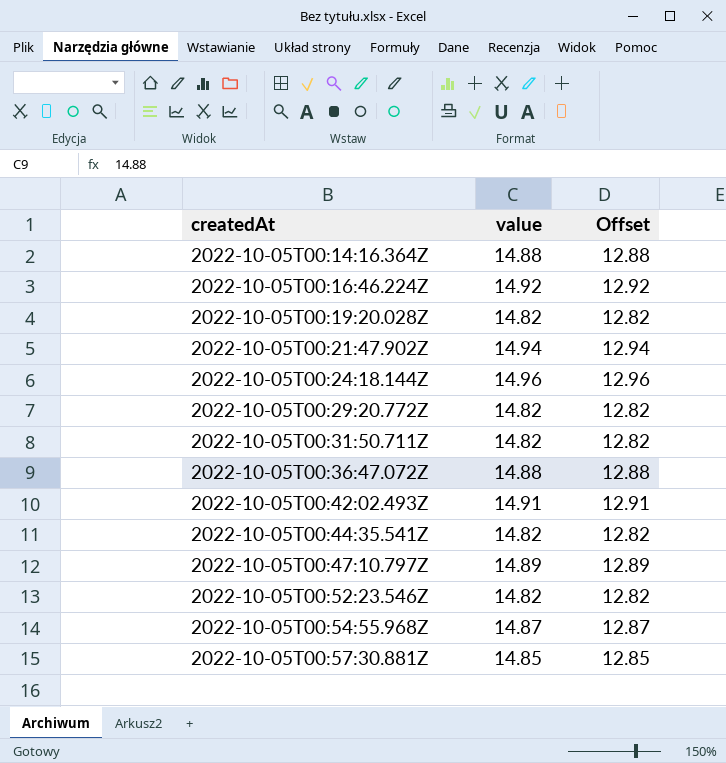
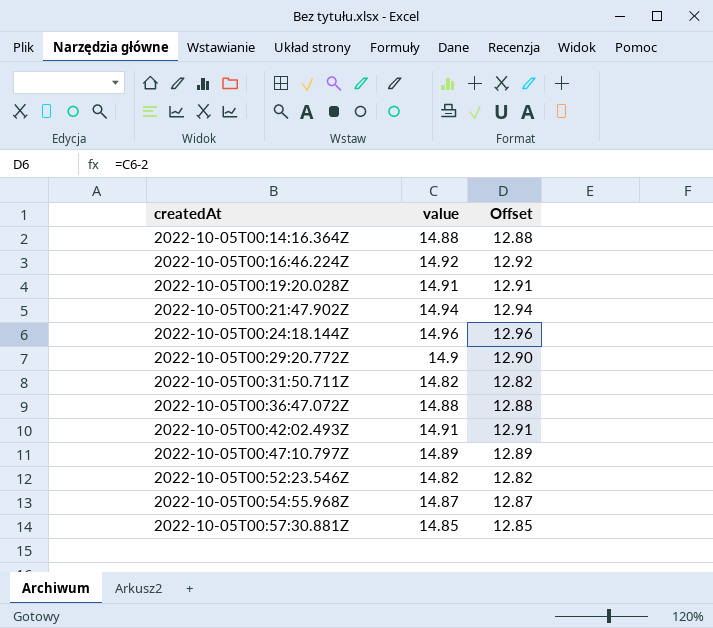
row 2022-10-05T00:44:35.541Z: 14.82 | 12.82 -> none
2022-10-05T00:19:20.028Z | value: 14.82 -> 14.91
2022-10-05T00:19:20.028Z | Offset: 12.82 -> 12.91
2022-10-05T00:29:20.772Z | value: 14.82 -> 14.9
2022-10-05T00:29:20.772Z | Offset: 12.82 -> 12.90

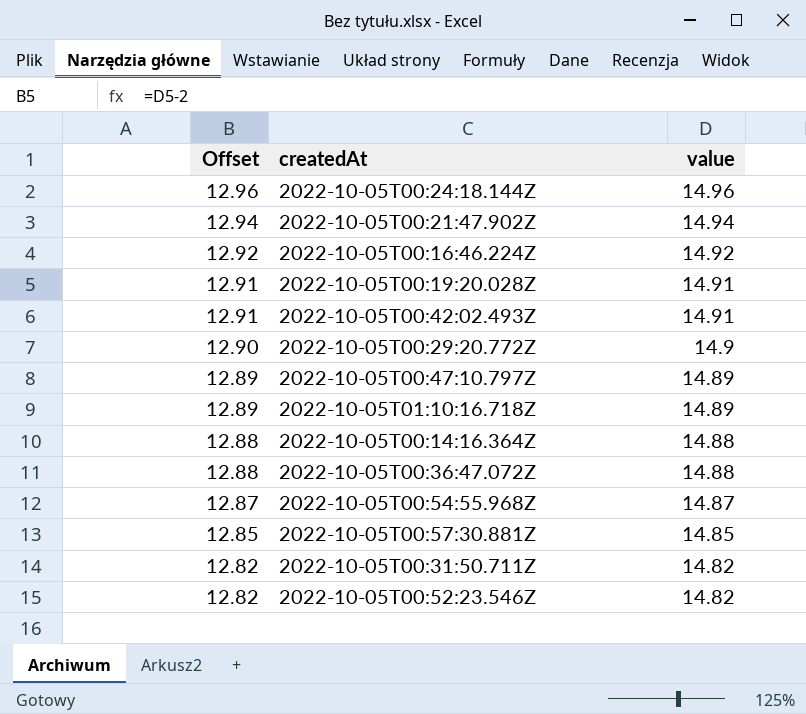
row order: createdAt ascending -> Offset descending
column Offset | position: 3 -> 1
row 2022-10-05T01:10:16.718Z: none -> 12.89 | 14.89

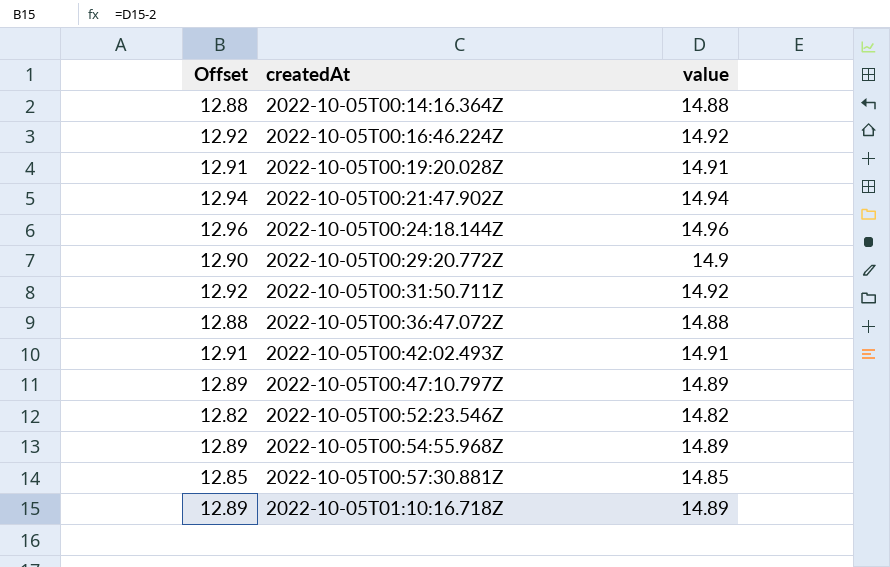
row order: Offset descending -> createdAt ascending
2022-10-05T00:31:50.711Z | Offset: 12.82 -> 12.92
2022-10-05T00:31:50.711Z | value: 14.82 -> 14.92
2022-10-05T00:54:55.968Z | Offset: 12.87 -> 12.89
2022-10-05T00:54:55.968Z | value: 14.87 -> 14.89

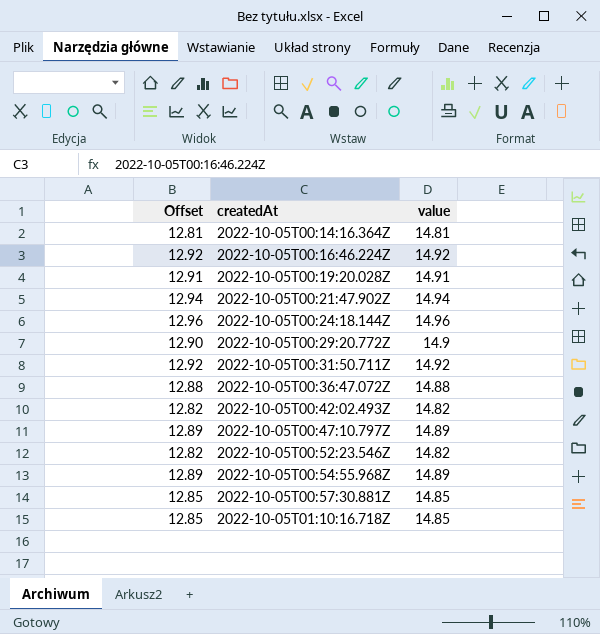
2022-10-05T00:14:16.364Z | Offset: 12.88 -> 12.81
2022-10-05T00:14:16.364Z | value: 14.88 -> 14.81
2022-10-05T00:42:02.493Z | Offset: 12.91 -> 12.82
2022-10-05T00:42:02.493Z | value: 14.91 -> 14.82
2022-10-05T01:10:16.718Z | Offset: 12.89 -> 12.85
2022-10-05T01:10:16.718Z | value: 14.89 -> 14.85

